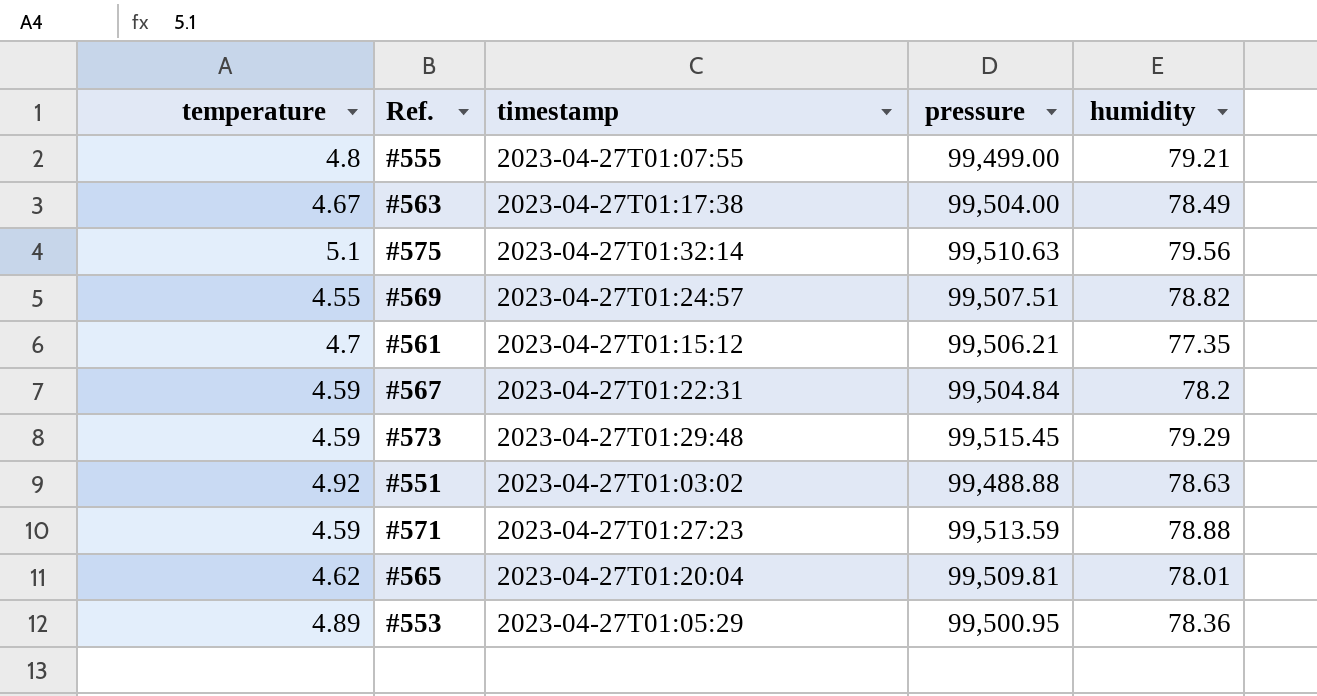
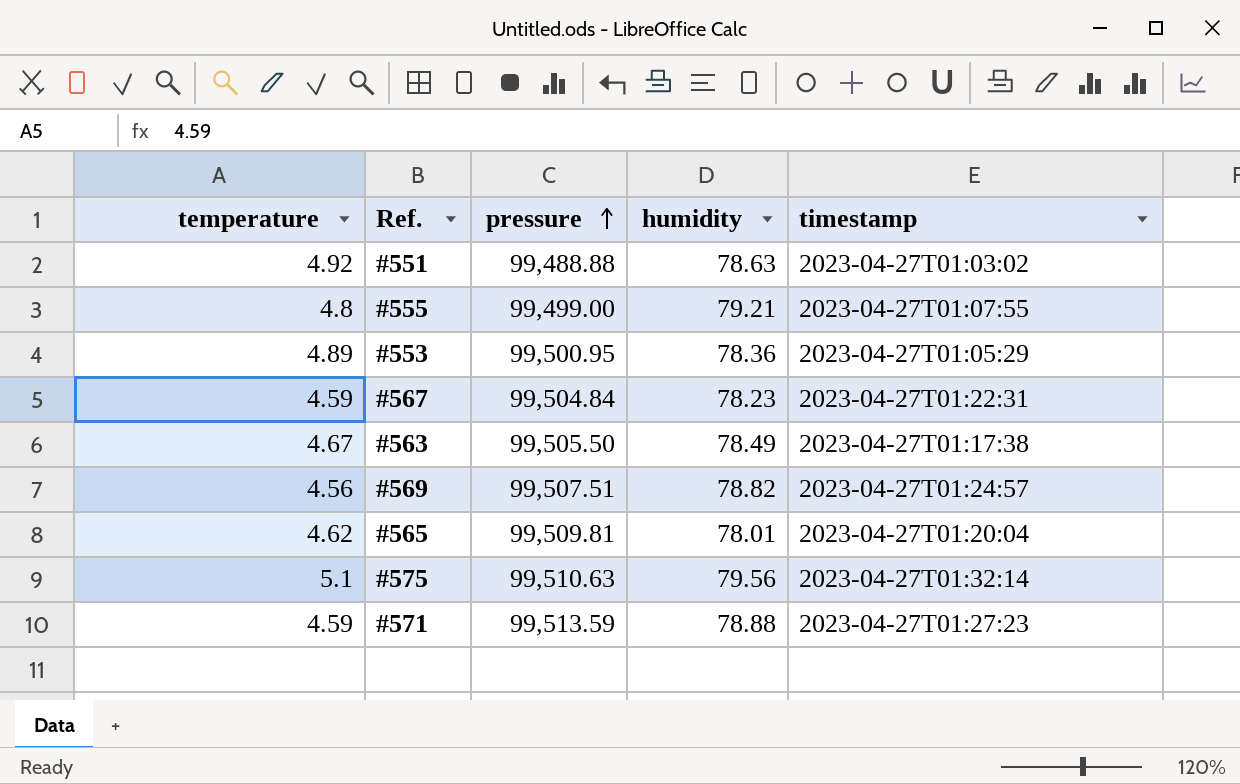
row order: none -> pressure ascending
column timestamp | position: 3 -> 5
row #561: 4.7 | 2023-04-27T01:15:12 | 99,506.21 | 77.35 -> none
row #573: 4.59 | 2023-04-27T01:29:48 | 99,515.45 | 79.29 -> none
#567 | humidity: 78.2 -> 78.23
#563 | pressure: 99,504.00 -> 99,505.50
#569 | temperature: 4.55 -> 4.56

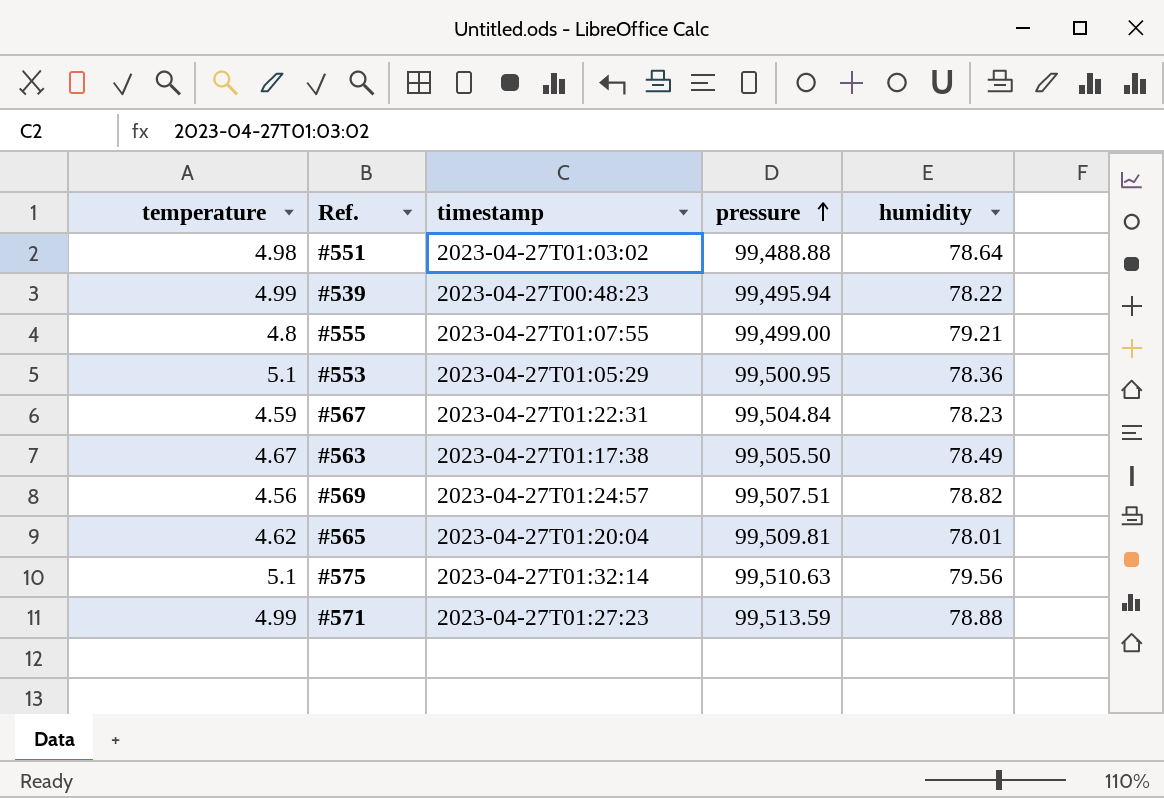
column timestamp | position: 5 -> 3
#551 | temperature: 4.92 -> 4.98
#551 | humidity: 78.63 -> 78.64
row #539: none -> 4.99 | 2023-04-27T00:48:23 | 99,495.94 | 78.22
#553 | temperature: 4.89 -> 5.1
#571 | temperature: 4.59 -> 4.99

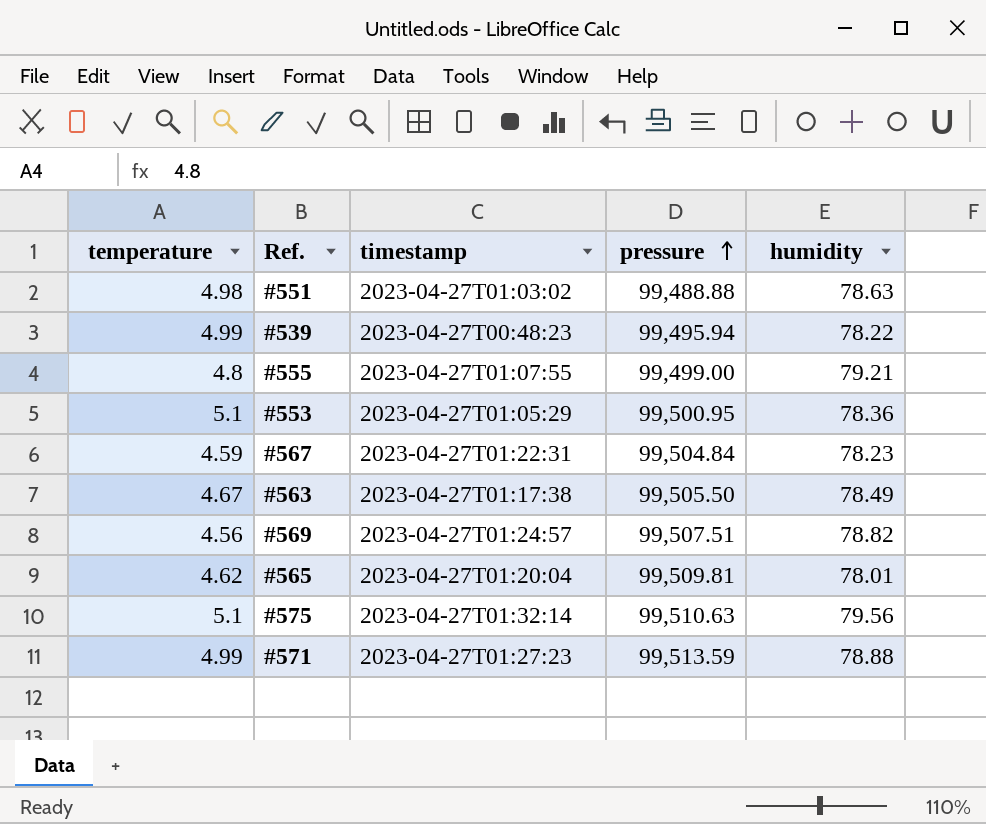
#551 | humidity: 78.64 -> 78.63

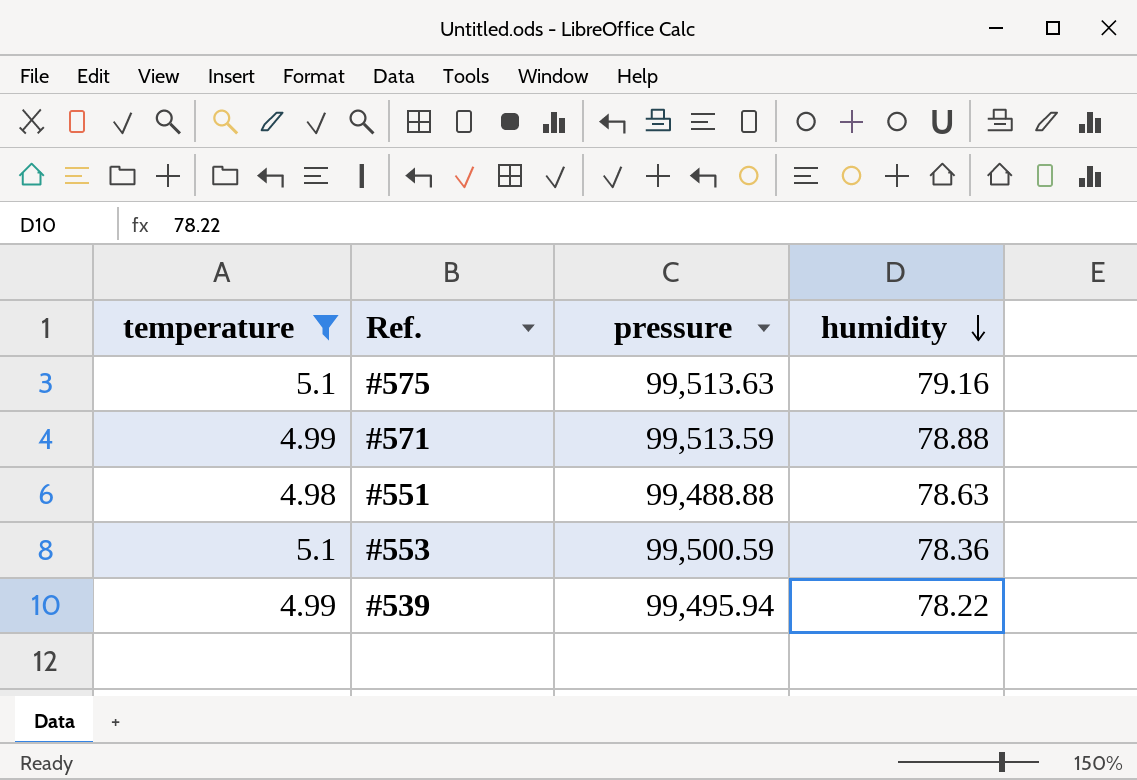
filter: none -> temperature >= 4.98
row order: pressure ascending -> humidity descending
column timestamp | position: 3 -> none
#575 | pressure: 99,510.63 -> 99,513.63
#575 | humidity: 79.56 -> 79.16
#553 | pressure: 99,500.95 -> 99,500.59

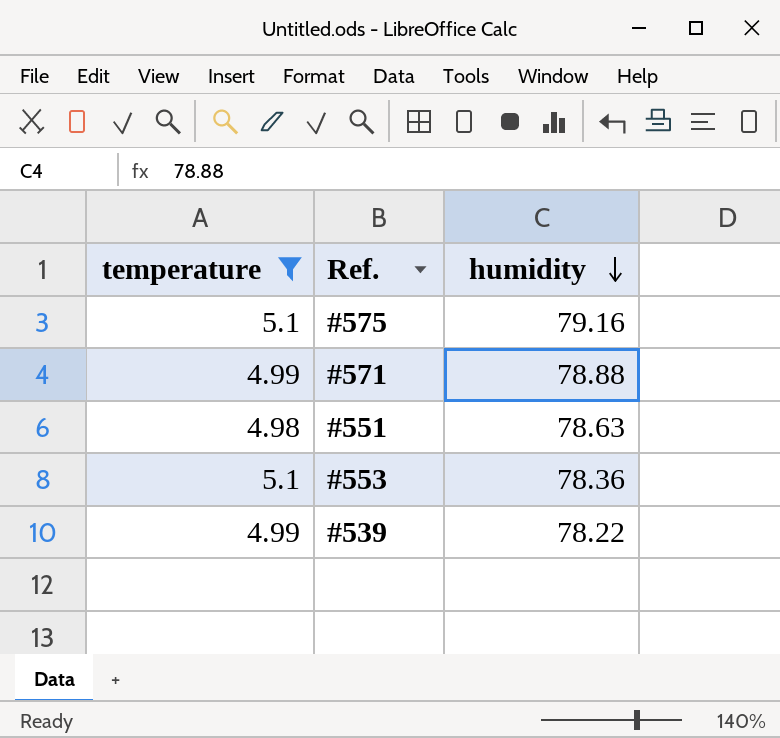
column pressure | position: 3 -> none

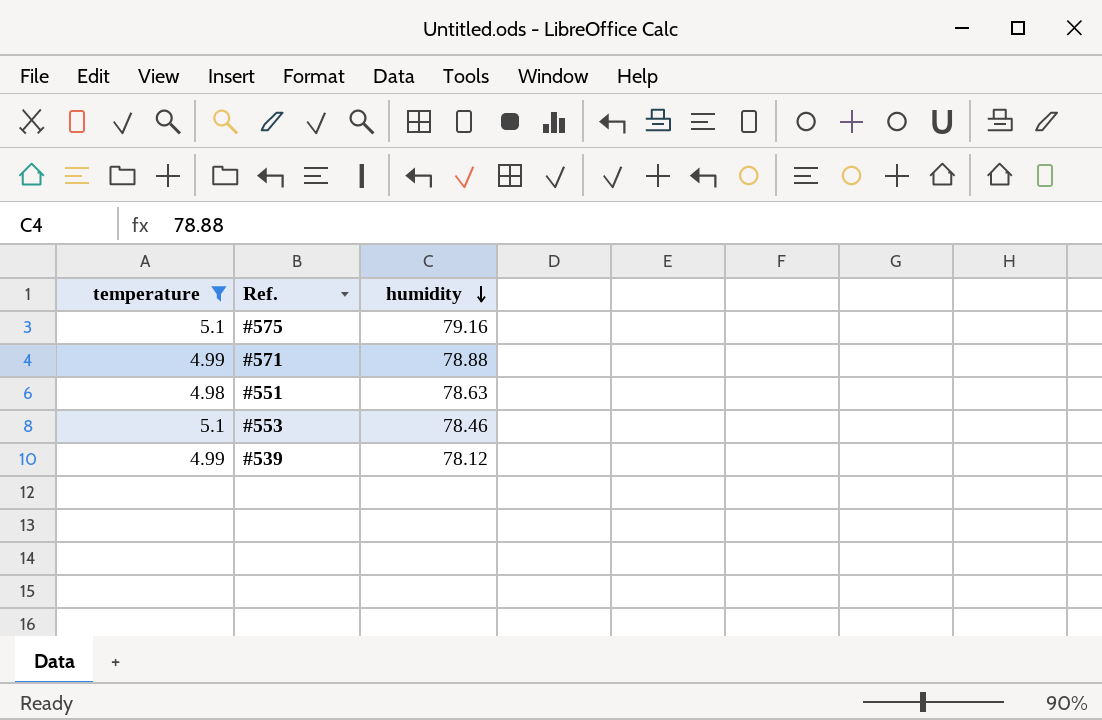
#553 | humidity: 78.36 -> 78.46
#539 | humidity: 78.22 -> 78.12

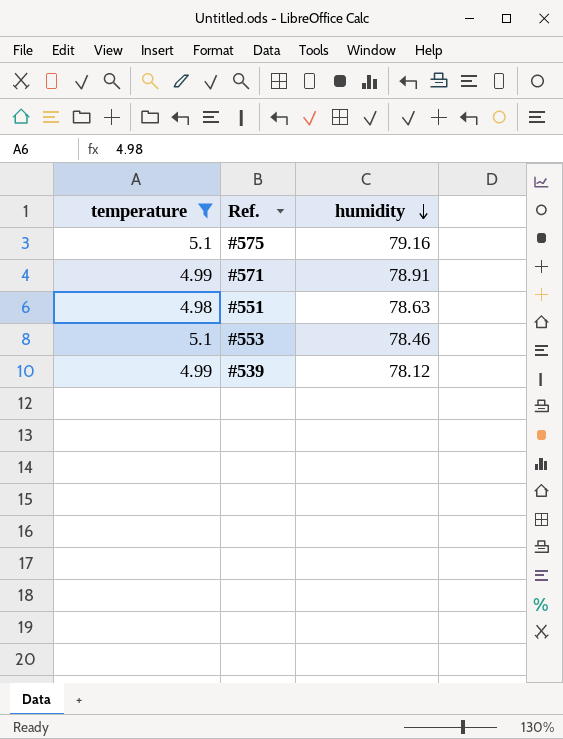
#571 | humidity: 78.88 -> 78.91

